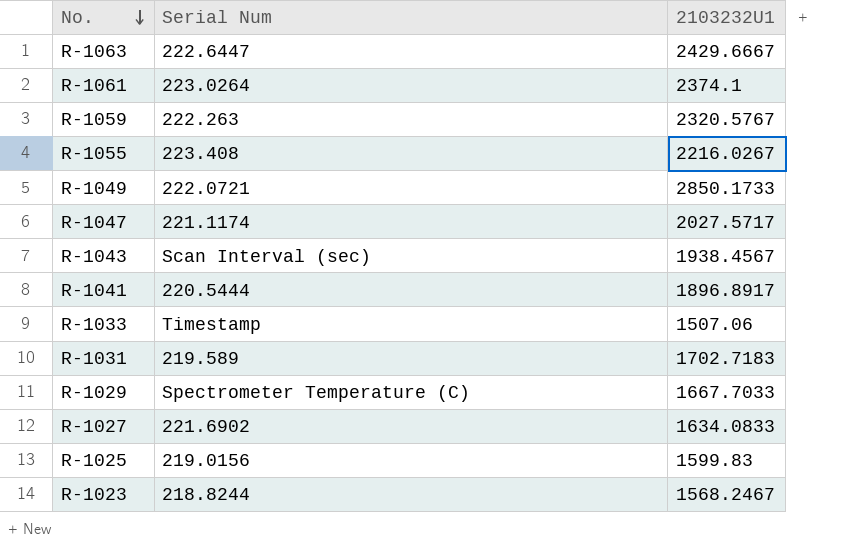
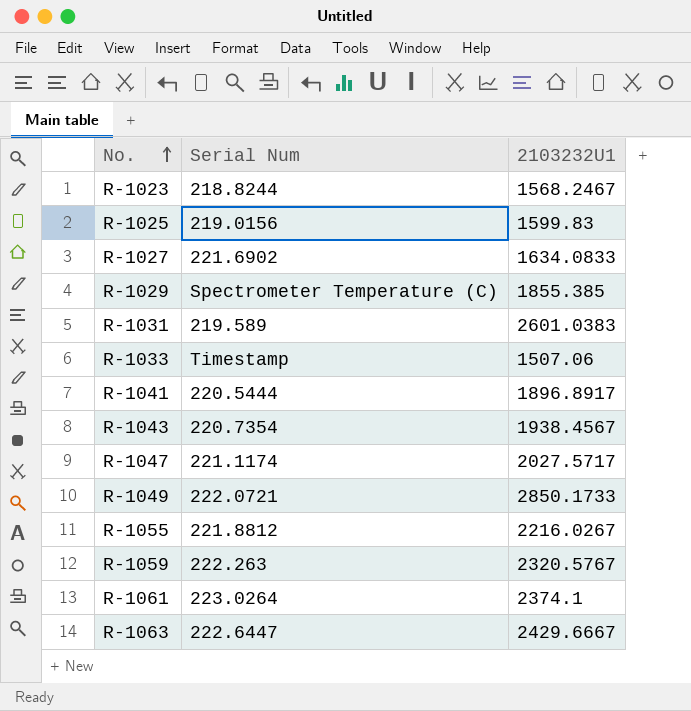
row order: No. descending -> No. ascending
R-1029 | 2103232U1: 1667.7033 -> 1855.385
R-1031 | 2103232U1: 1702.7183 -> 2601.0383
R-1043 | Serial Num: Scan Interval (sec) -> 220.7354
R-1055 | Serial Num: 223.408 -> 221.8812

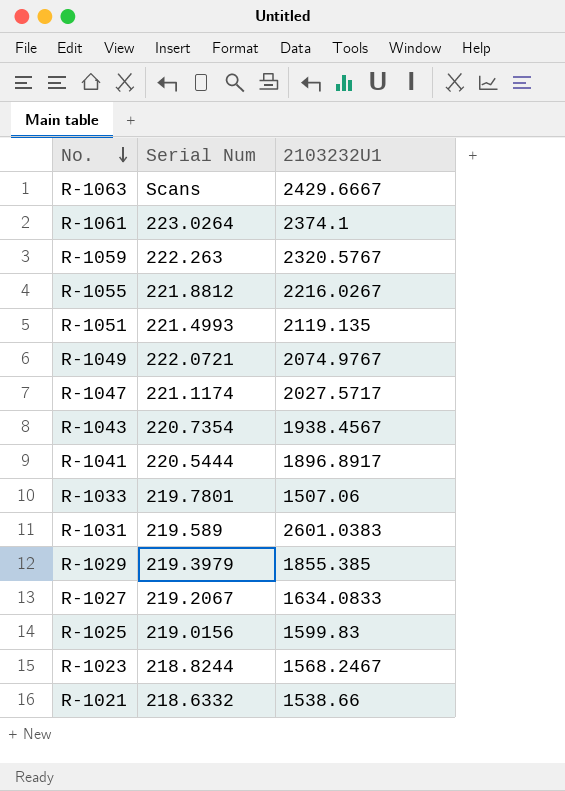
row order: No. ascending -> No. descending
R-1063 | Serial Num: 222.6447 -> Scans
row R-1051: none -> 221.4993 | 2119.135
R-1049 | 2103232U1: 2850.1733 -> 2074.9767
R-1033 | Serial Num: Timestamp -> 219.7801
R-1029 | Serial Num: Spectrometer Temperature (C) -> 219.3979
R-1027 | Serial Num: 221.6902 -> 219.2067
row R-1021: none -> 218.6332 | 1538.66

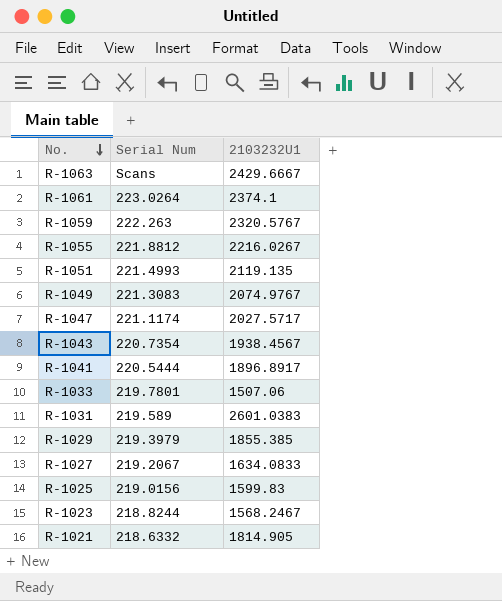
R-1049 | Serial Num: 222.0721 -> 221.3083
R-1021 | 2103232U1: 1538.66 -> 1814.905

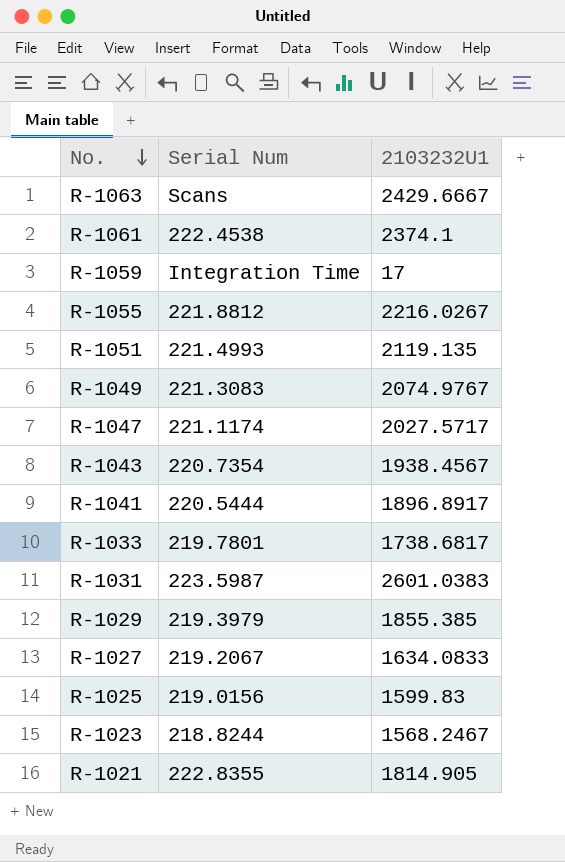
R-1061 | Serial Num: 223.0264 -> 222.4538
R-1059 | Serial Num: 222.263 -> Integration Time
R-1059 | 2103232U1: 2320.5767 -> 17
R-1033 | 2103232U1: 1507.06 -> 1738.6817
R-1031 | Serial Num: 219.589 -> 223.5987
R-1021 | Serial Num: 218.6332 -> 222.8355

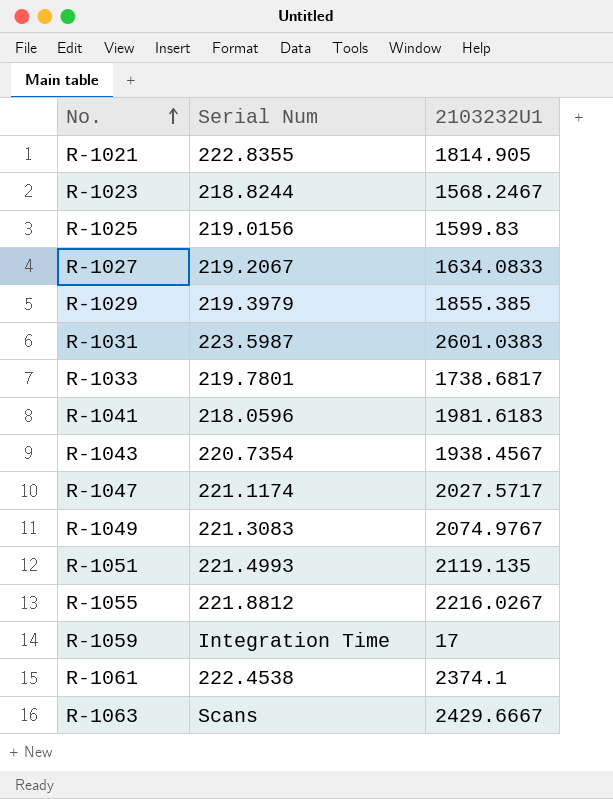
row order: No. descending -> No. ascending
R-1041 | Serial Num: 220.5444 -> 218.0596
R-1041 | 2103232U1: 1896.8917 -> 1981.6183

